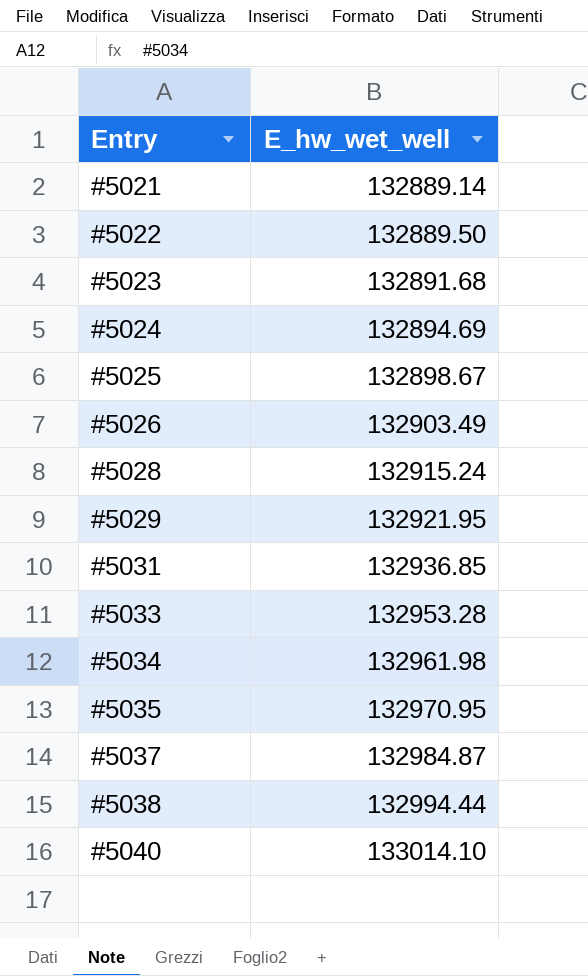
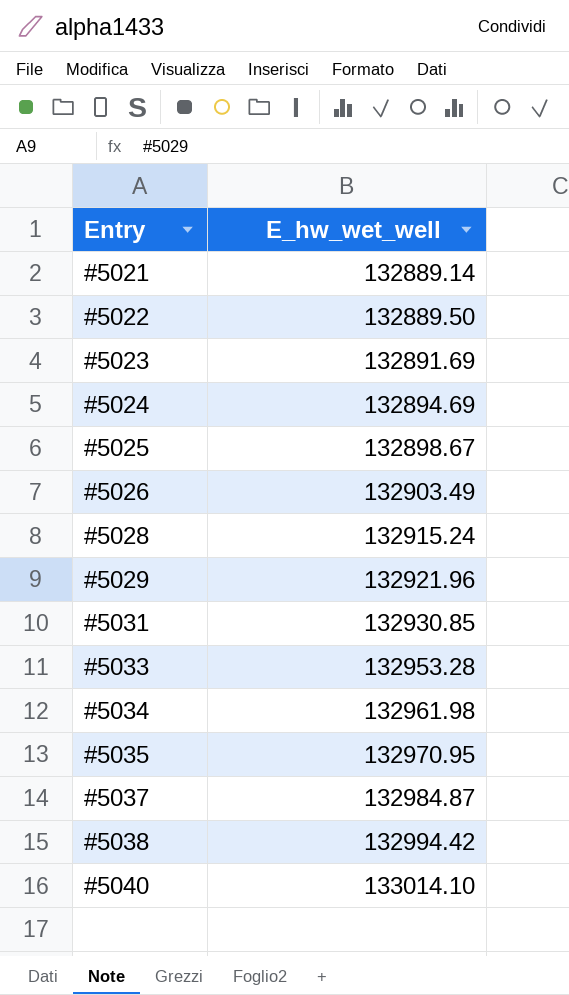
#5023 | E_hw_wet_well: 132891.68 -> 132891.69
#5029 | E_hw_wet_well: 132921.95 -> 132921.96
#5031 | E_hw_wet_well: 132936.85 -> 132930.85
#5038 | E_hw_wet_well: 132994.44 -> 132994.42

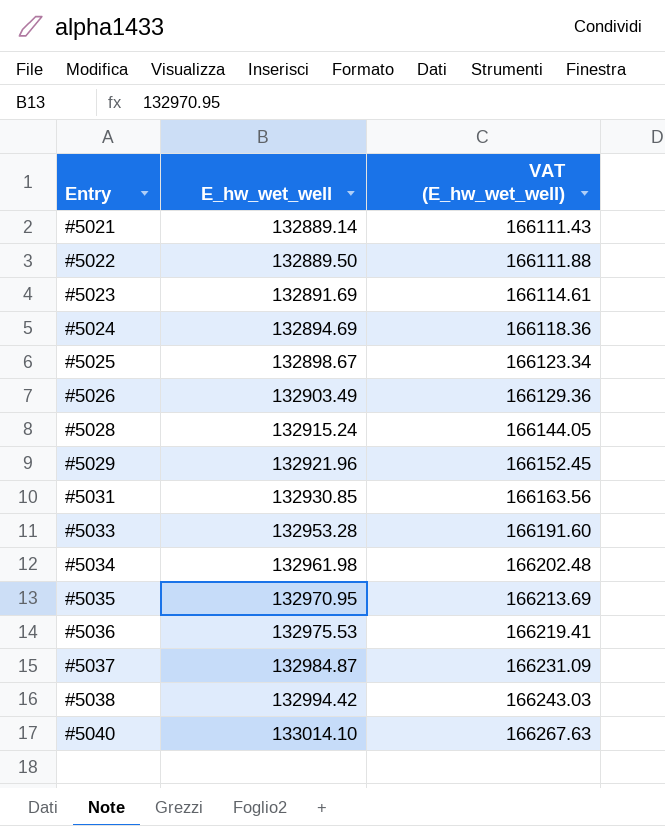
column VAT (E_hw_wet_well) | formula: none -> [E_hw_wet_well] * 1.25
row #5036: none -> 132975.53 | 166219.41

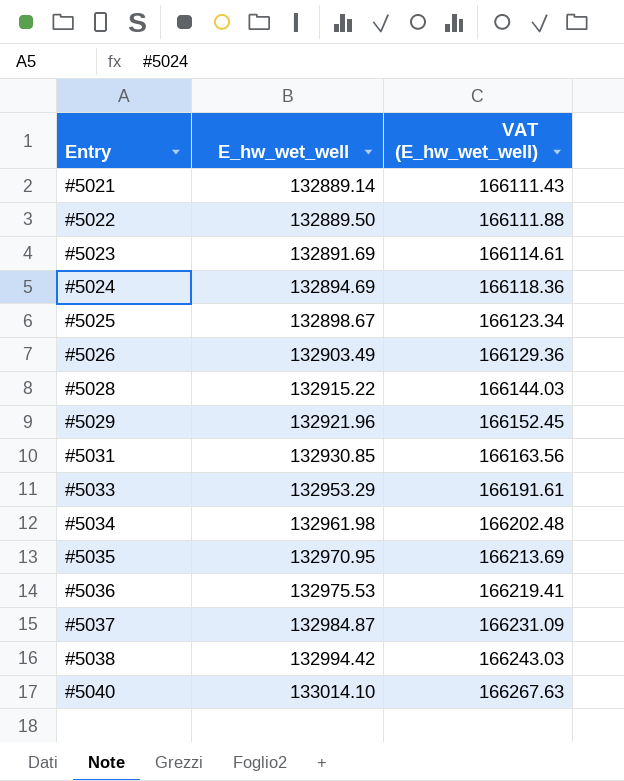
#5028 | E_hw_wet_well: 132915.24 -> 132915.22
#5028 | VAT (E_hw_wet_well): 166144.05 -> 166144.03
#5033 | E_hw_wet_well: 132953.28 -> 132953.29
#5033 | VAT (E_hw_wet_well): 166191.60 -> 166191.61

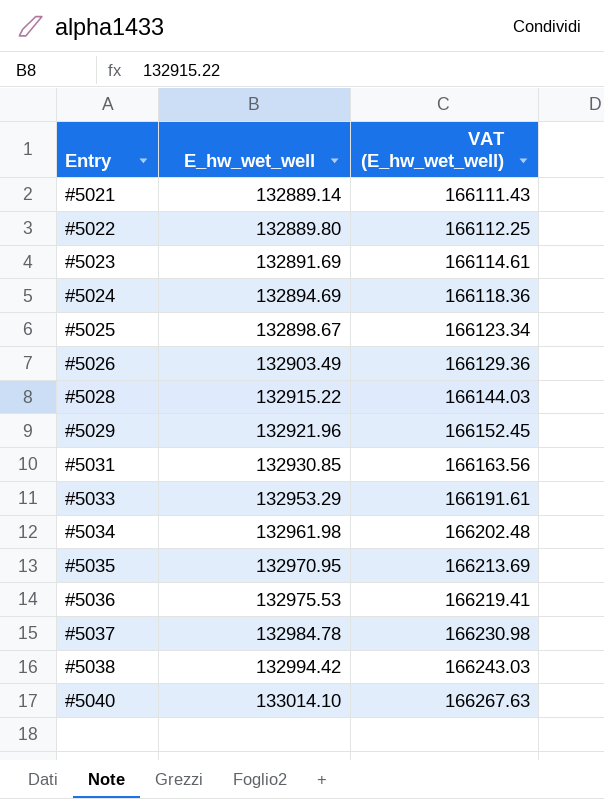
#5022 | E_hw_wet_well: 132889.50 -> 132889.80
#5022 | VAT (E_hw_wet_well): 166111.88 -> 166112.25
#5037 | E_hw_wet_well: 132984.87 -> 132984.78
#5037 | VAT (E_hw_wet_well): 166231.09 -> 166230.98

